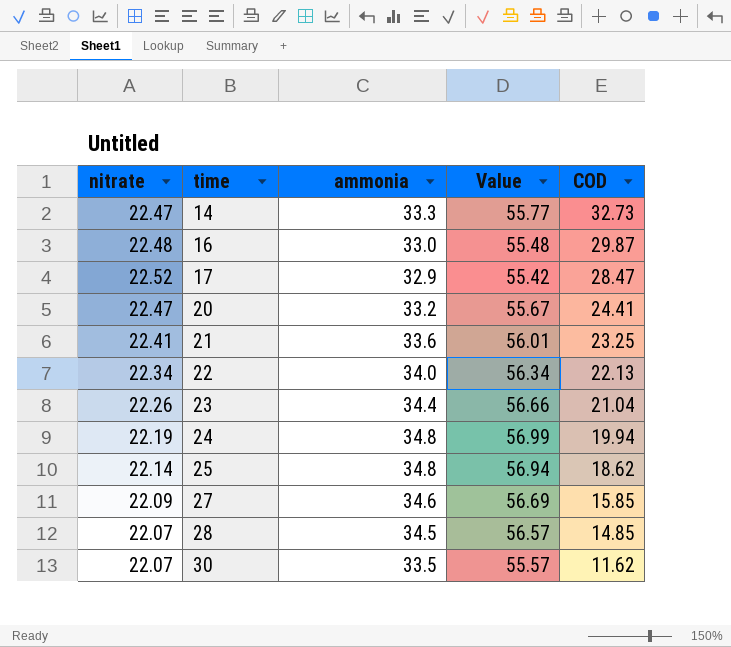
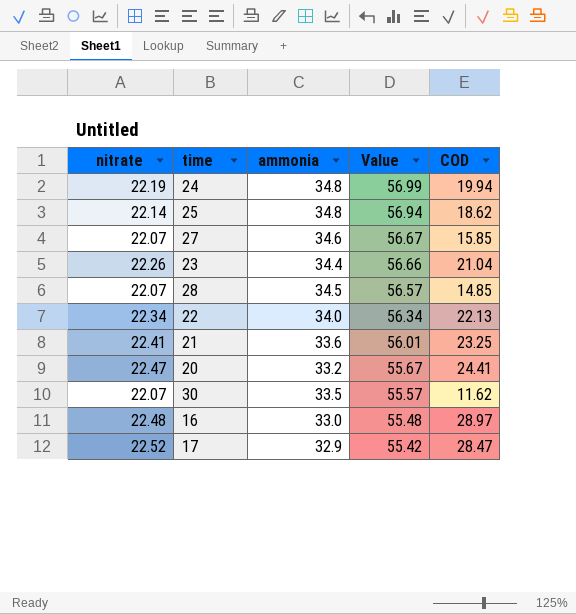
row order: time ascending -> Value descending
row 14: 22.47 | 33.3 | 55.77 | 32.73 -> none
27 | nitrate: 22.09 -> 22.07
27 | Value: 56.69 -> 56.67
16 | COD: 29.87 -> 28.97

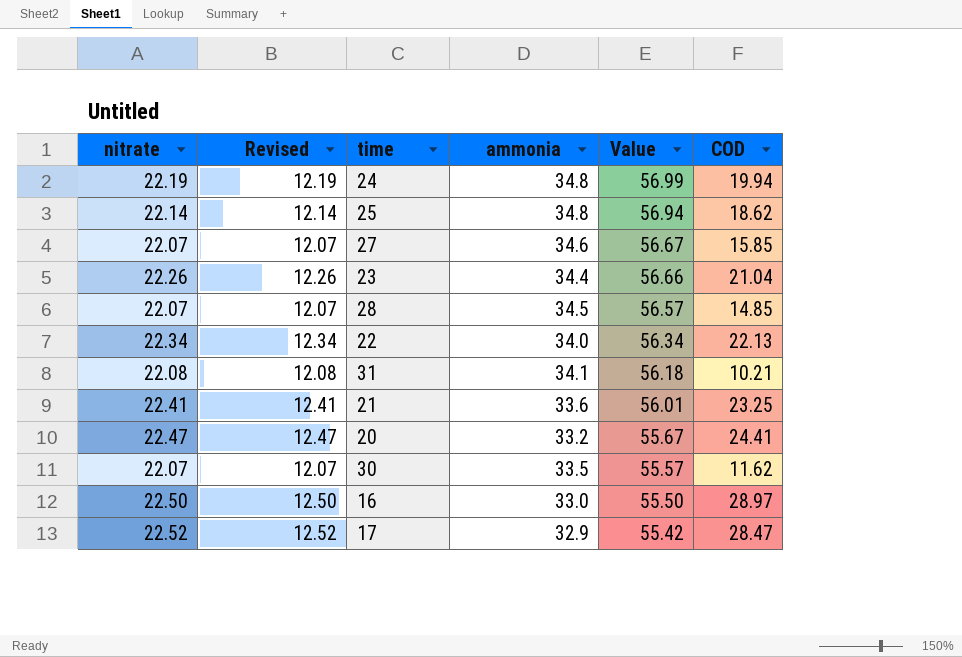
column Revised | formula: none -> [nitrate] - 10
row 31: none -> 22.08 | 12.08 | 34.1 | 56.18 | 10.21
16 | nitrate: 22.48 -> 22.50
16 | Value: 55.48 -> 55.50

